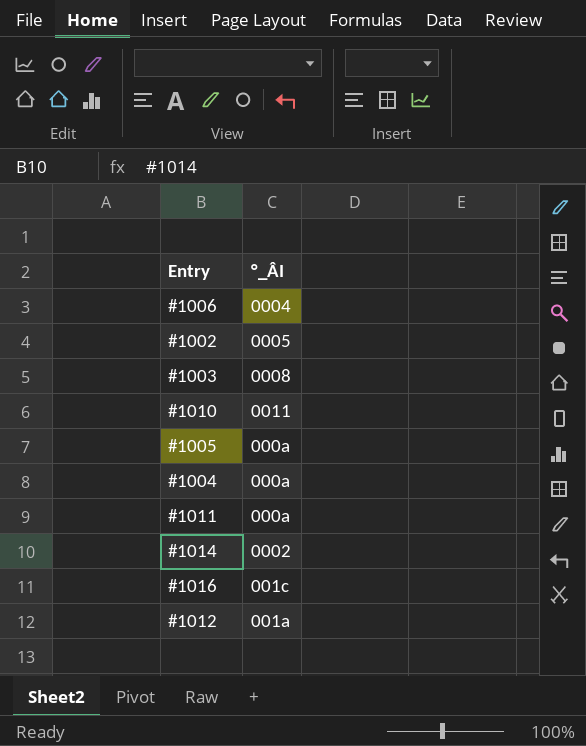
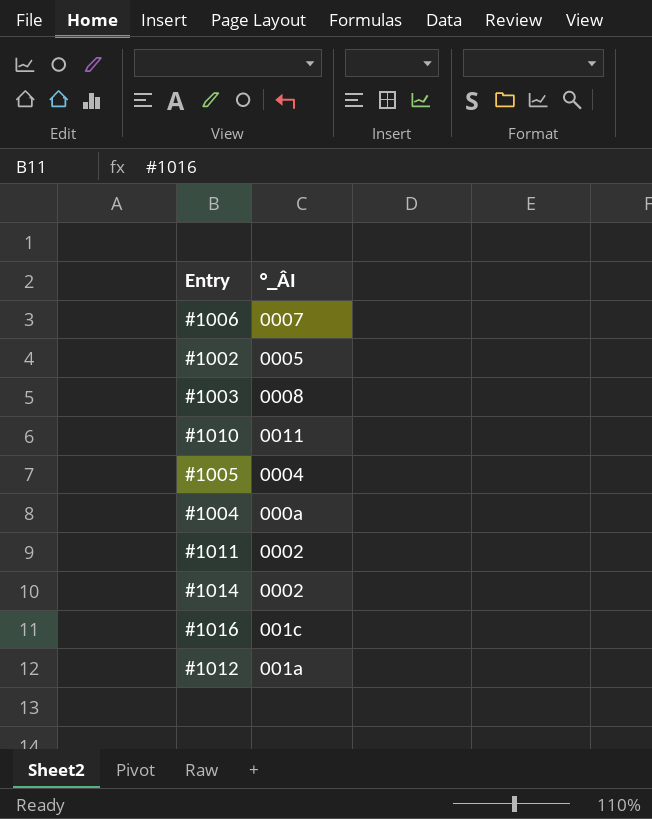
#1006 | °_ÂI: 0004 -> 0007
#1005 | °_ÂI: 000a -> 0004
#1011 | °_ÂI: 000a -> 0002

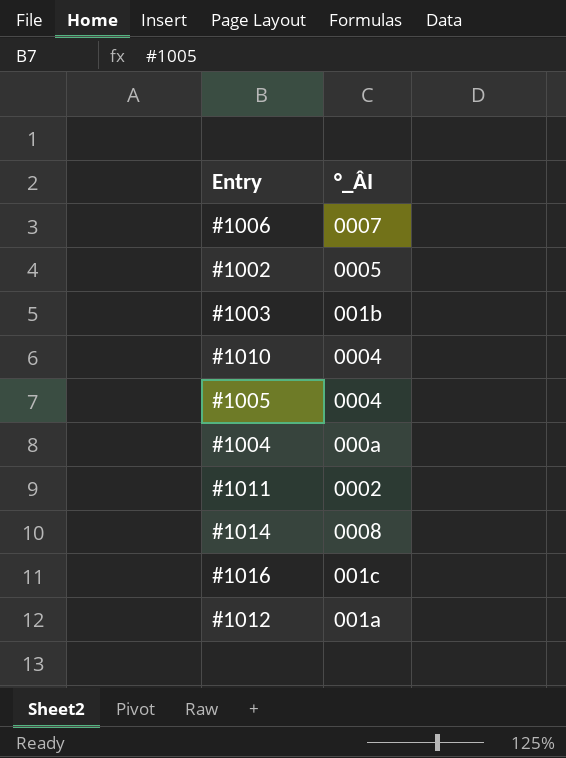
#1003 | °_ÂI: 0008 -> 001b
#1010 | °_ÂI: 0011 -> 0004
#1014 | °_ÂI: 0002 -> 0008

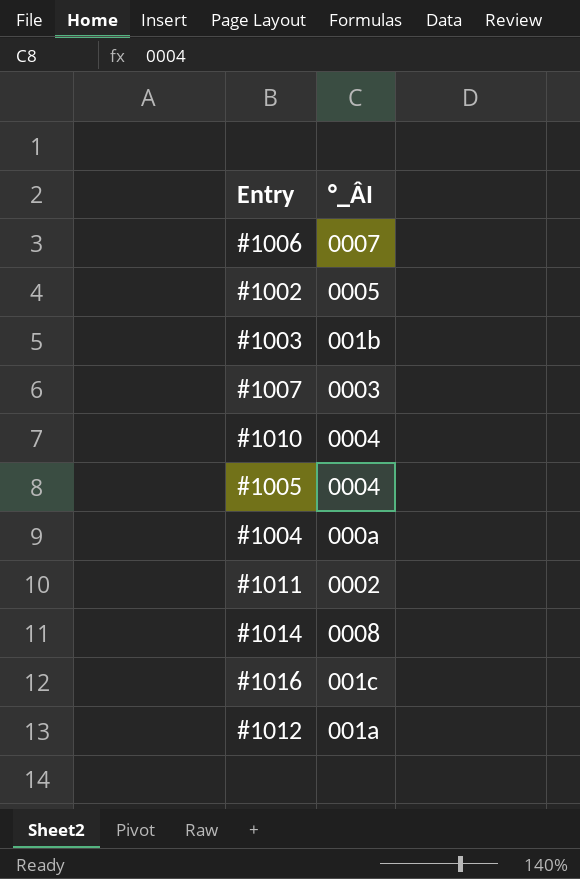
row #1007: none -> 0003

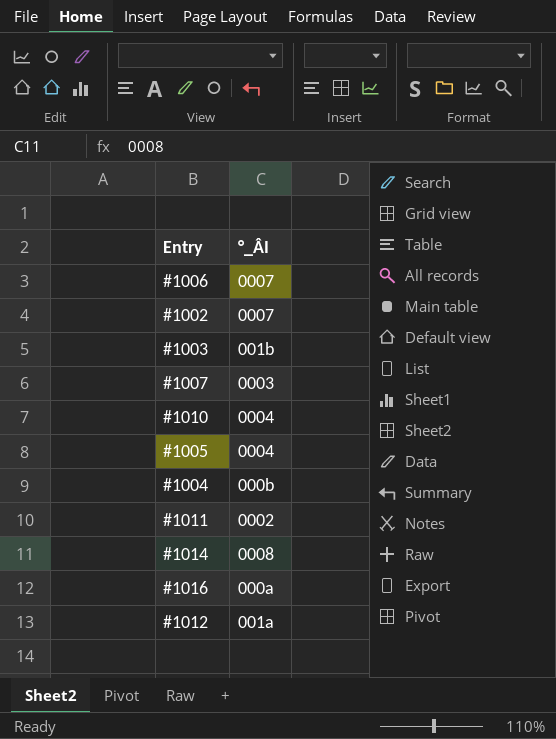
#1002 | °_ÂI: 0005 -> 0007
#1004 | °_ÂI: 000a -> 000b
#1016 | °_ÂI: 001c -> 000a

